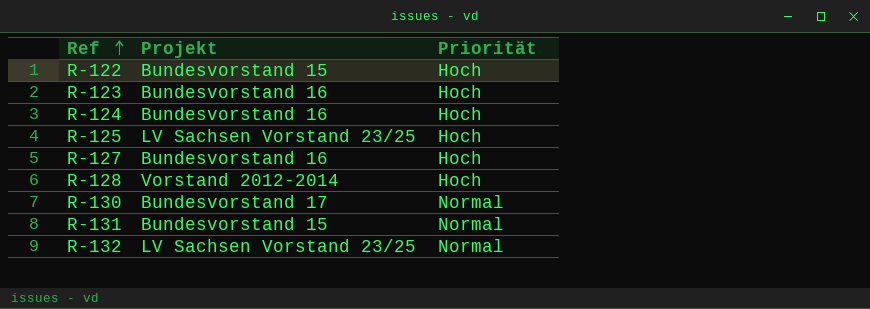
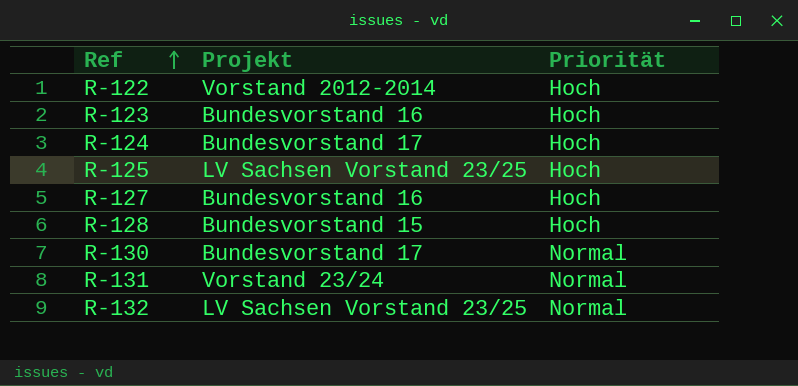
R-122 | Projekt: Bundesvorstand 15 -> Vorstand 2012-2014
R-124 | Projekt: Bundesvorstand 16 -> Bundesvorstand 17
R-128 | Projekt: Vorstand 2012-2014 -> Bundesvorstand 15
R-131 | Projekt: Bundesvorstand 15 -> Vorstand 23/24

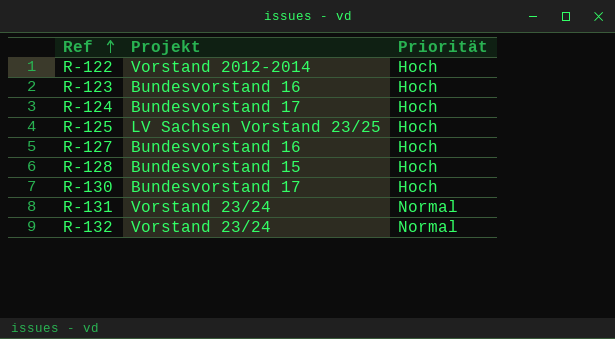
R-130 | Priorität: Normal -> Hoch
R-132 | Projekt: LV Sachsen Vorstand 23/25 -> Vorstand 23/24

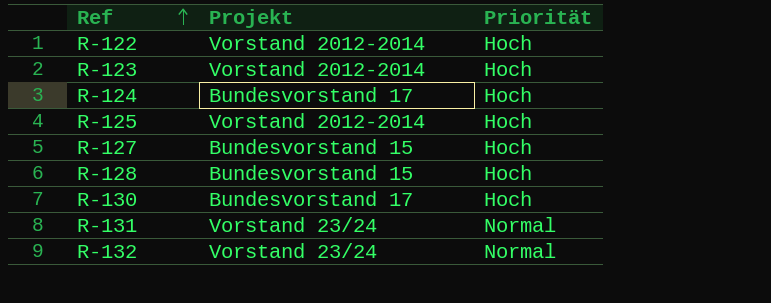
R-123 | Projekt: Bundesvorstand 16 -> Vorstand 2012-2014
R-125 | Projekt: LV Sachsen Vorstand 23/25 -> Vorstand 2012-2014
R-127 | Projekt: Bundesvorstand 16 -> Bundesvorstand 15

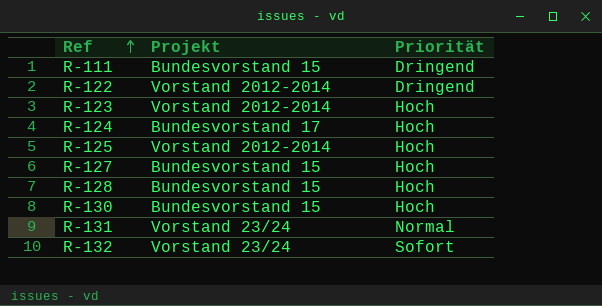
row R-111: none -> Bundesvorstand 15 | Dringend
R-122 | Priorität: Hoch -> Dringend
R-130 | Projekt: Bundesvorstand 17 -> Bundesvorstand 15
R-132 | Priorität: Normal -> Sofort

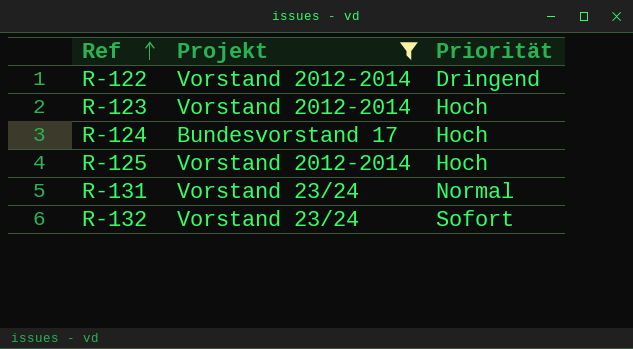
filter: none -> Projekt != Bundesvorstand 15

